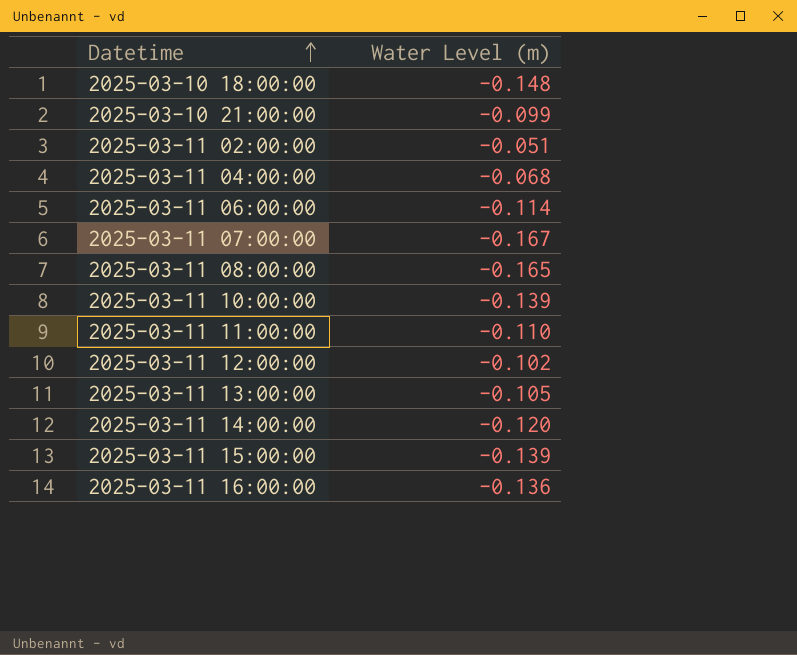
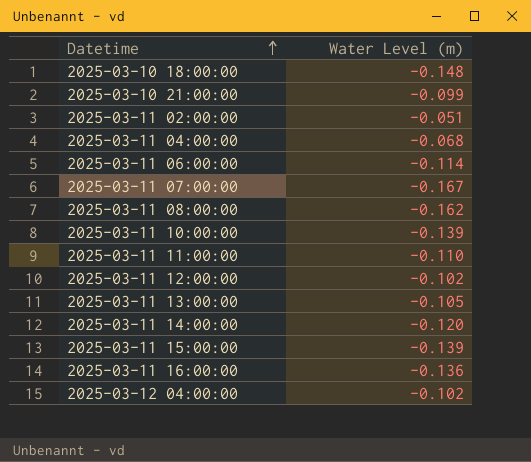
2025-03-11 08:00:00 | Water Level (m): -0.165 -> -0.162
row 2025-03-12 04:00:00: none -> -0.102

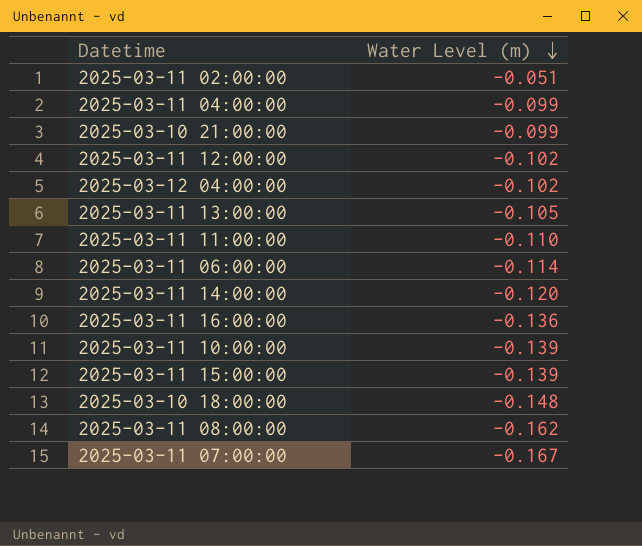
row order: Datetime ascending -> Water Level (m) descending
2025-03-11 04:00:00 | Water Level (m): -0.068 -> -0.099

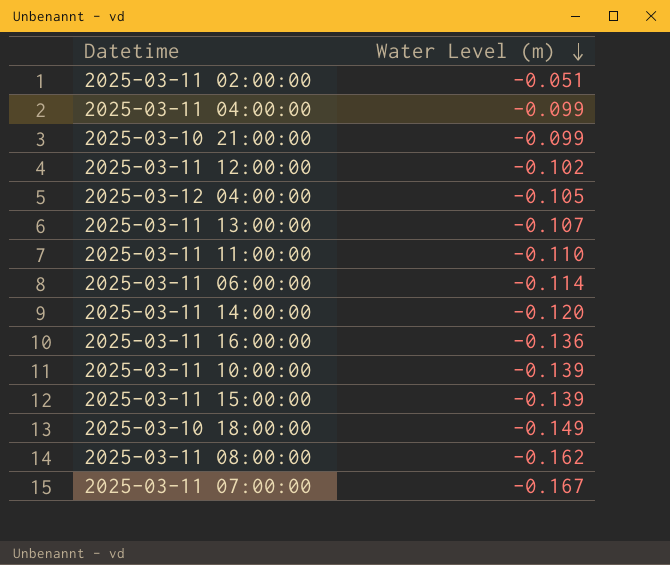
2025-03-12 04:00:00 | Water Level (m): -0.102 -> -0.105
2025-03-11 13:00:00 | Water Level (m): -0.105 -> -0.107
2025-03-10 18:00:00 | Water Level (m): -0.148 -> -0.149

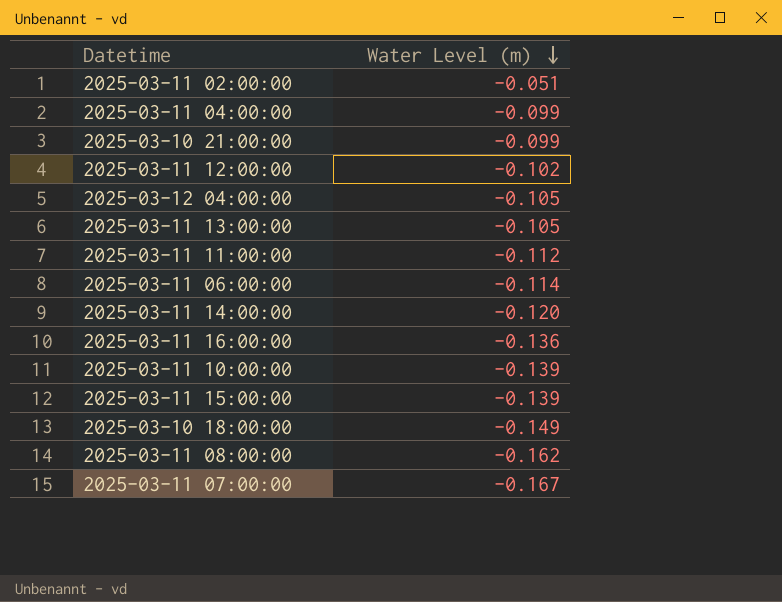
2025-03-11 13:00:00 | Water Level (m): -0.107 -> -0.105
2025-03-11 11:00:00 | Water Level (m): -0.110 -> -0.112

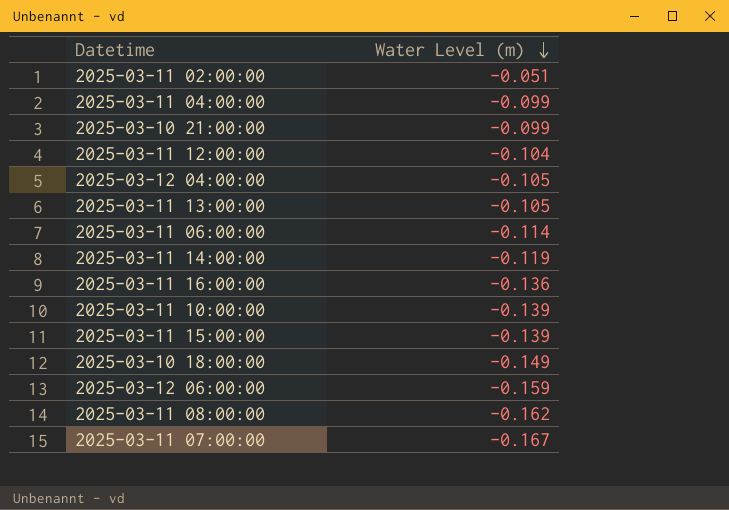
row 2025-03-11 11:00:00: -0.112 -> none
2025-03-11 12:00:00 | Water Level (m): -0.102 -> -0.104
2025-03-11 14:00:00 | Water Level (m): -0.120 -> -0.119
row 2025-03-12 06:00:00: none -> -0.159

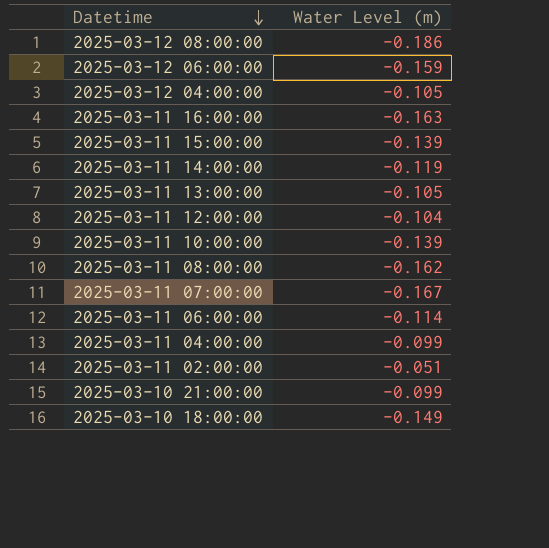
row order: Water Level (m) descending -> Datetime descending
row 2025-03-12 08:00:00: none -> -0.186
2025-03-11 16:00:00 | Water Level (m): -0.136 -> -0.163

